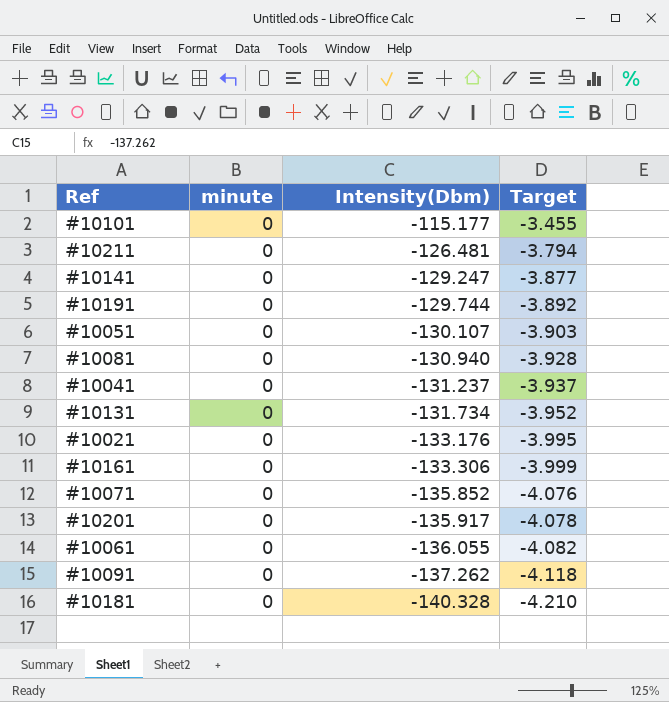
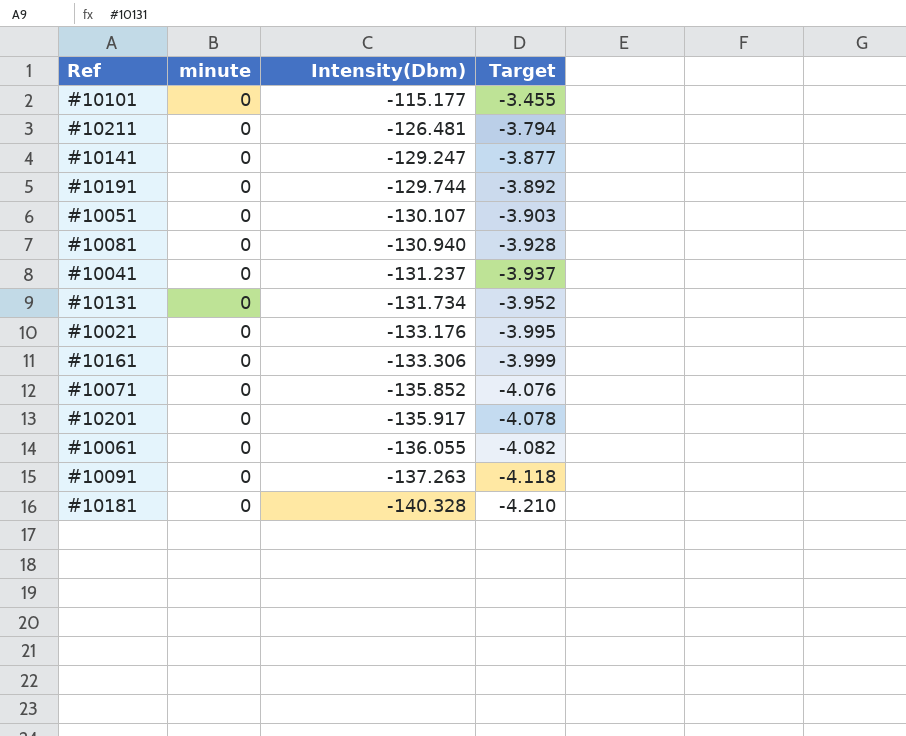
#10091 | Intensity(Dbm): -137.262 -> -137.263

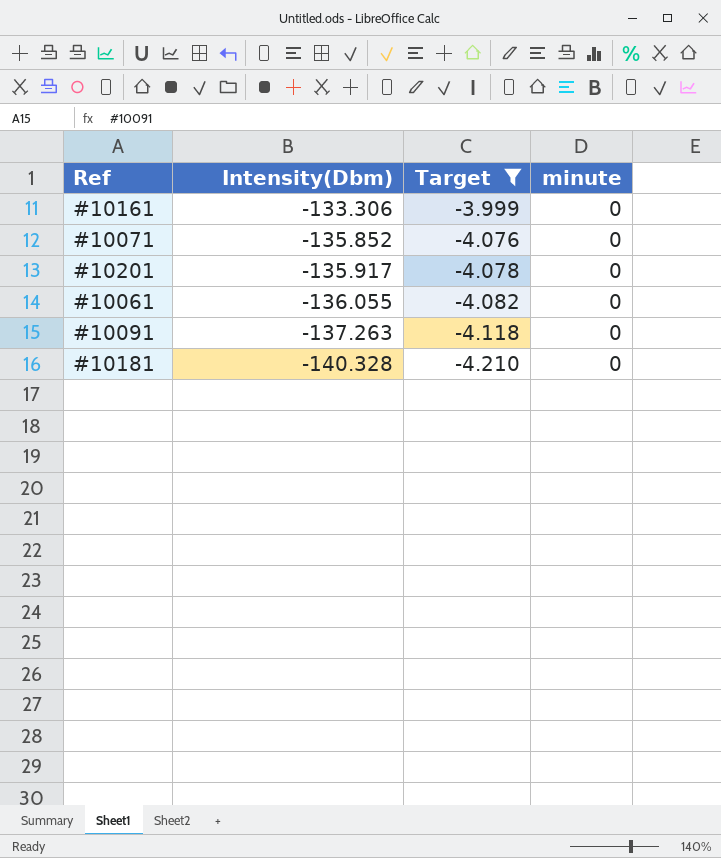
filter: none -> Target <= -3.999
column minute | position: 2 -> 4

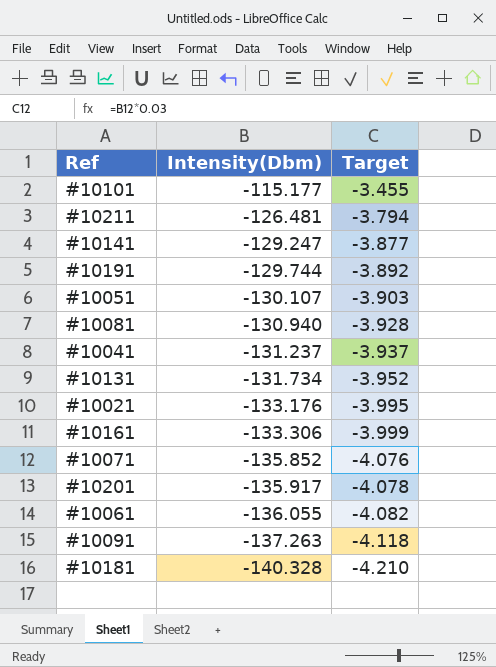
filter: Target <= -3.999 -> none
column minute | position: 4 -> none

